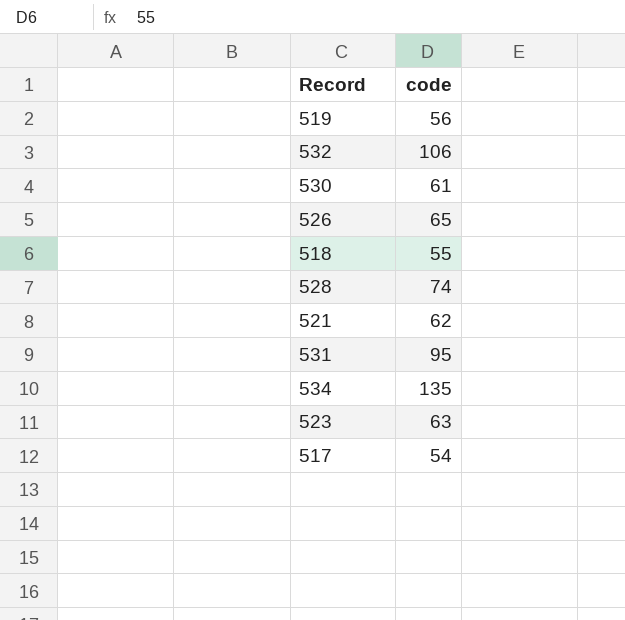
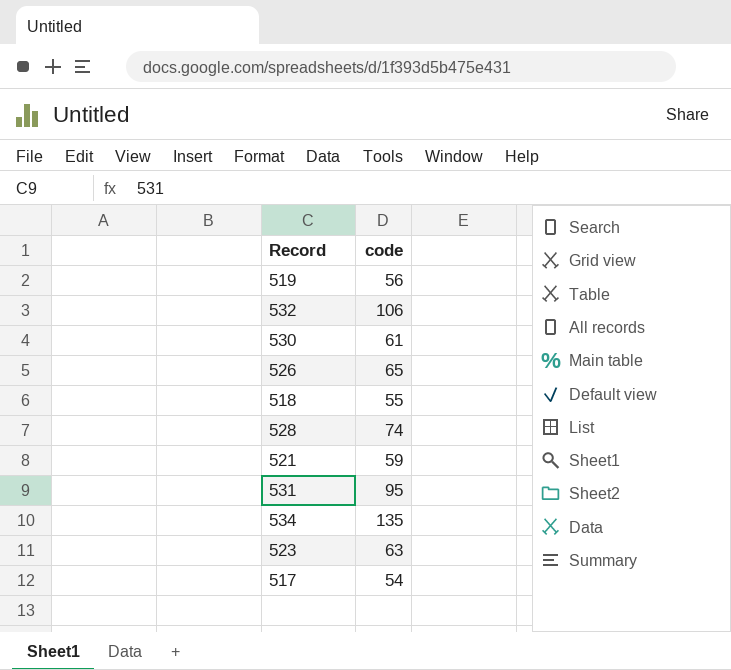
521 | code: 62 -> 59

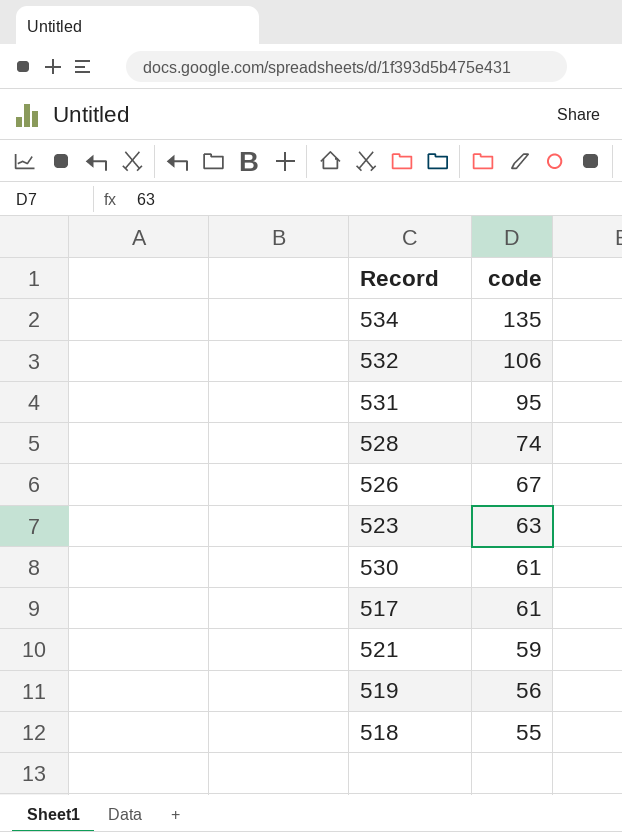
row order: none -> code descending
526 | code: 65 -> 67
517 | code: 54 -> 61

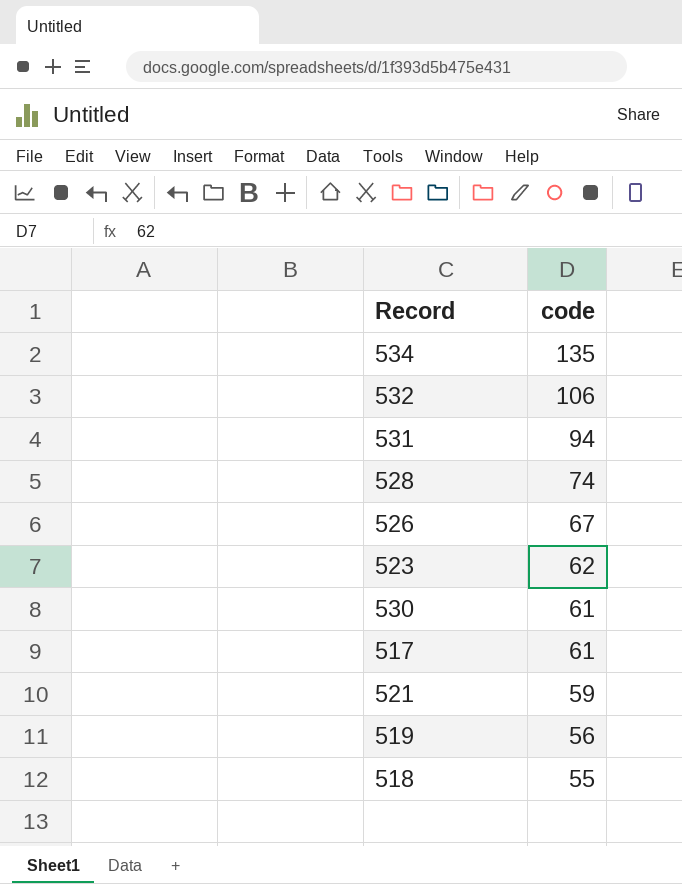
531 | code: 95 -> 94
523 | code: 63 -> 62

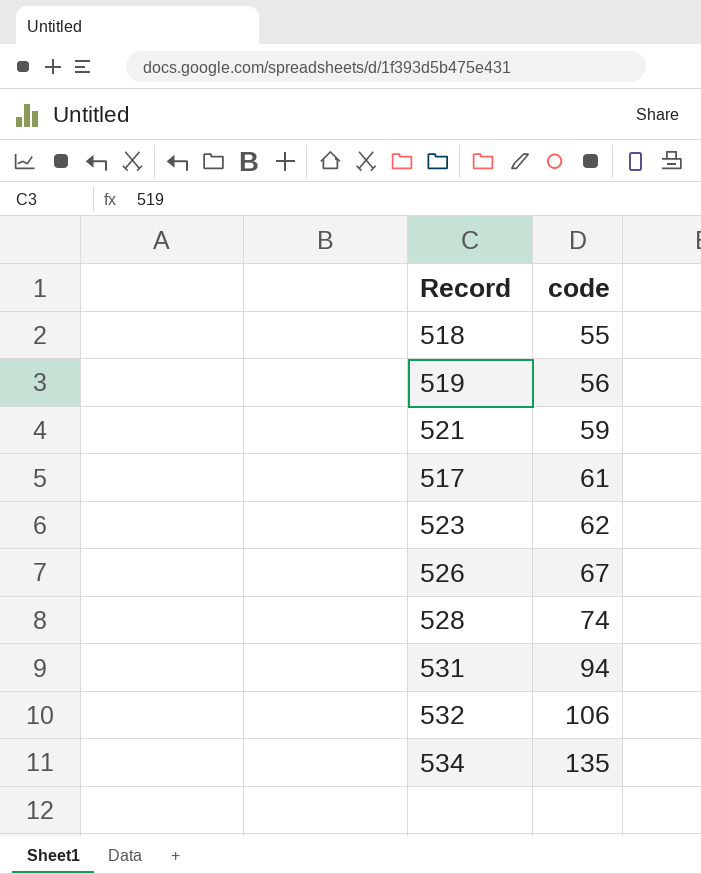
row order: code descending -> code ascending
row 530: 61 -> none

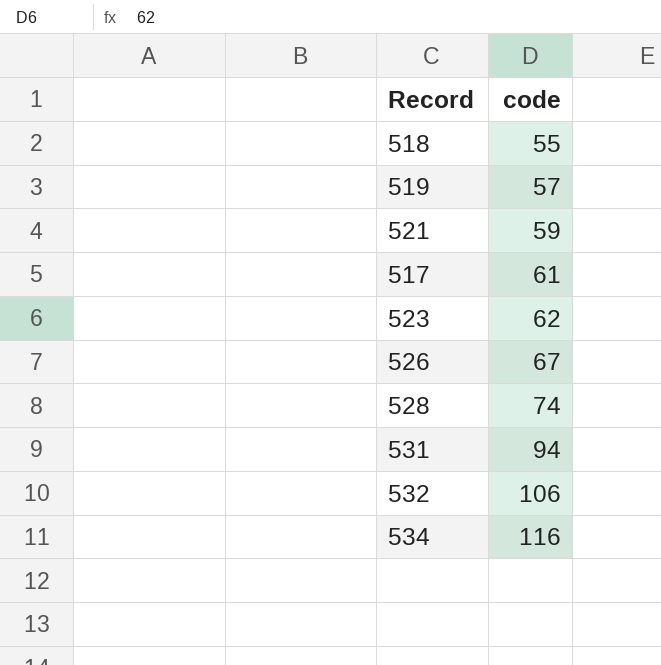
519 | code: 56 -> 57
534 | code: 135 -> 116

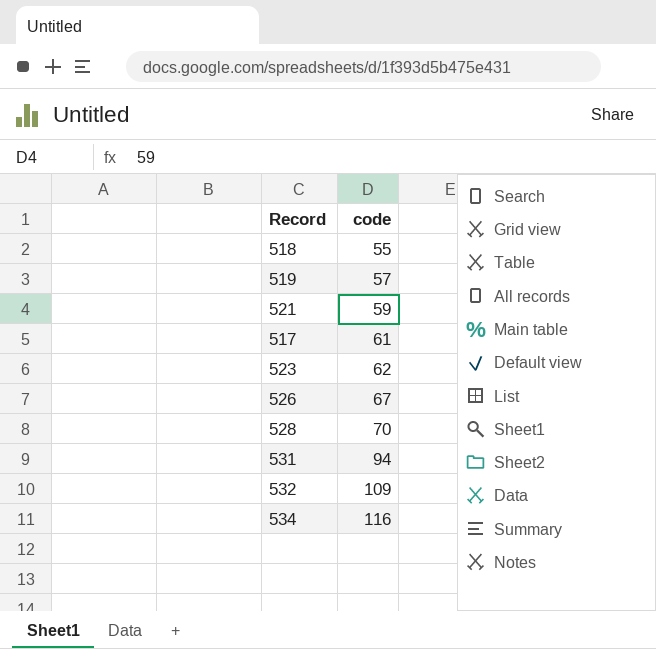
528 | code: 74 -> 70
532 | code: 106 -> 109

